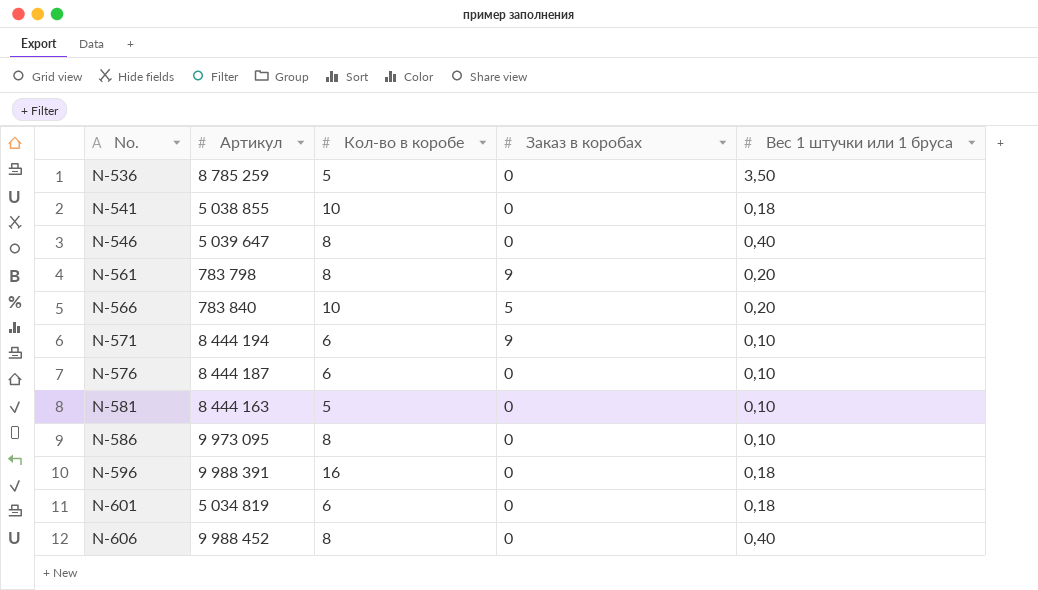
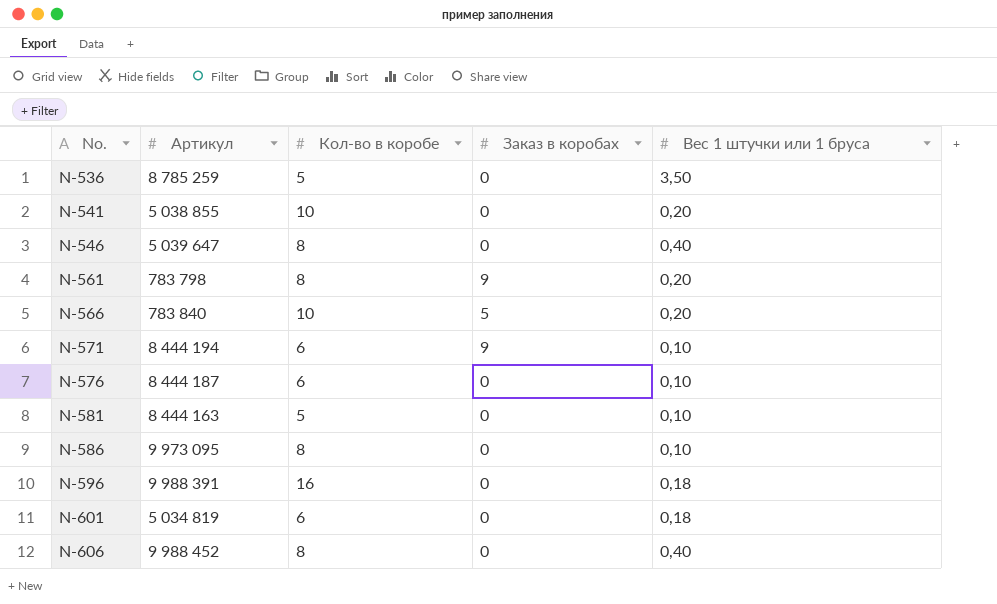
N-541 | Вес 1 штучки или 1 бруса: 0,18 -> 0,20

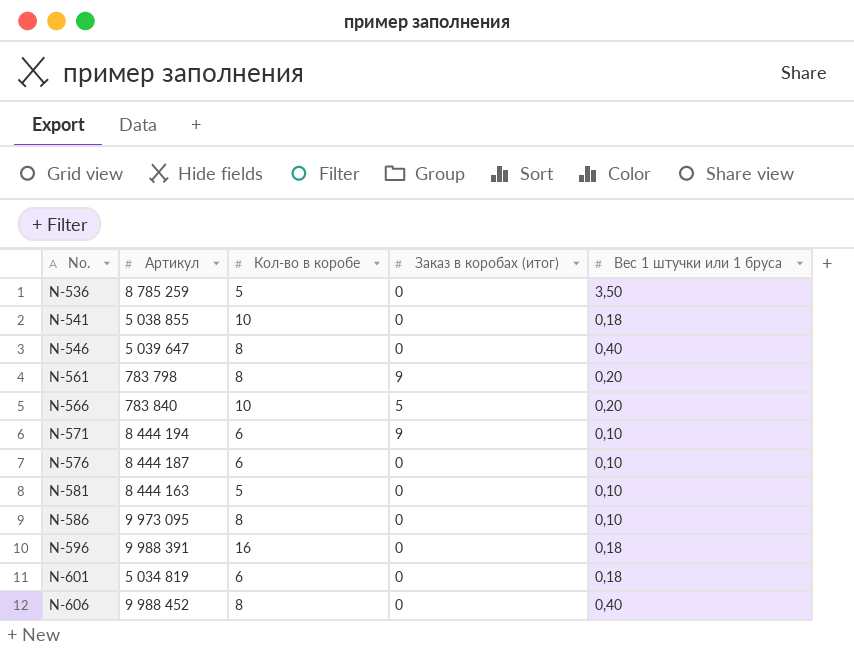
column name: Заказ в коробах -> Заказ в коробах (итог)
N-541 | Вес 1 штучки или 1 бруса: 0,20 -> 0,18

